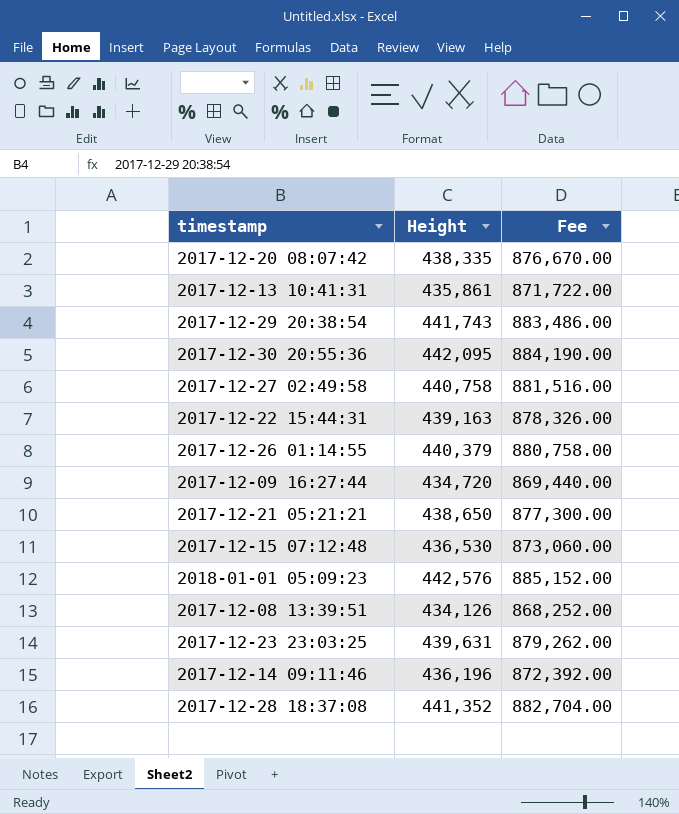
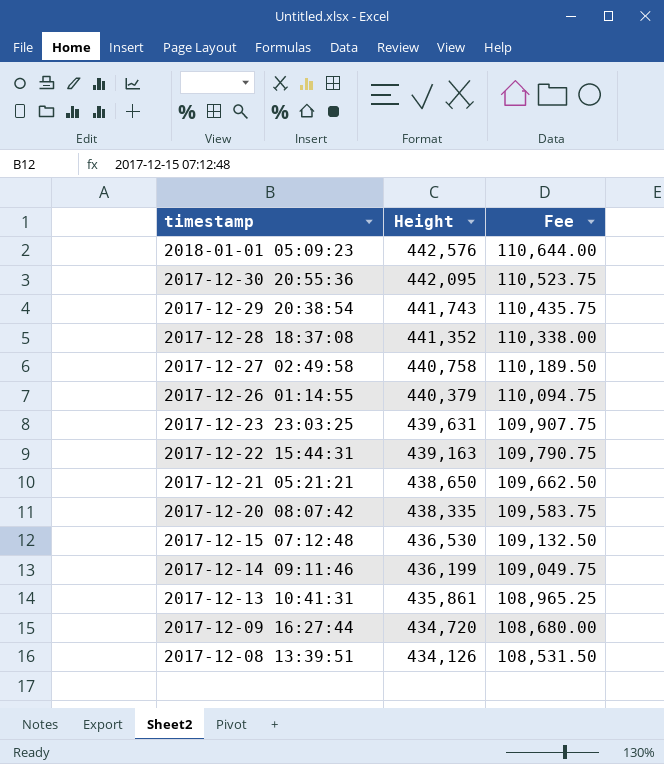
row order: none -> timestamp descending
column Fee | formula: [Height] * 2 -> [Height] * 0.25
2017-12-14 09:11:46 | Height: 436,196 -> 436,199

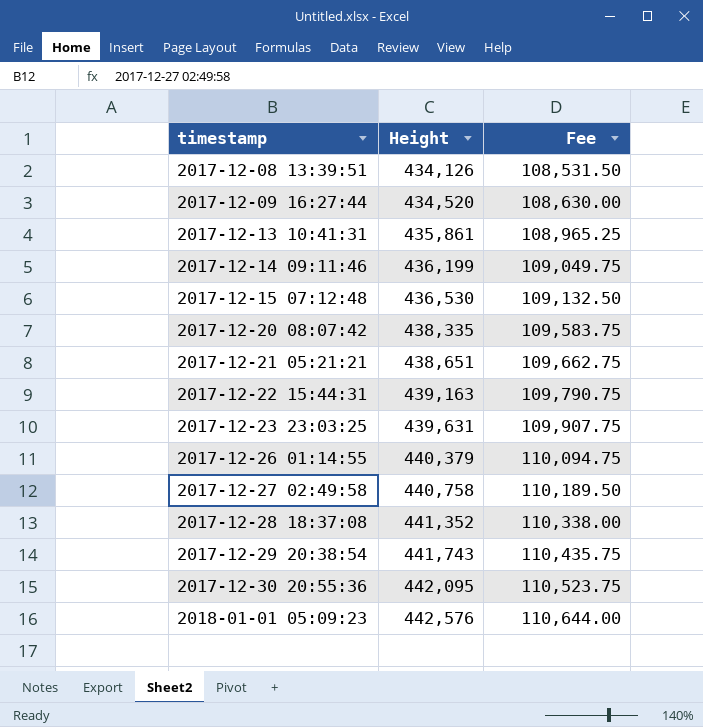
row order: timestamp descending -> timestamp ascending
2017-12-09 16:27:44 | Height: 434,720 -> 434,520
2017-12-09 16:27:44 | Fee: 108,680.00 -> 108,630.00
2017-12-21 05:21:21 | Height: 438,650 -> 438,651
2017-12-21 05:21:21 | Fee: 109,662.50 -> 109,662.75

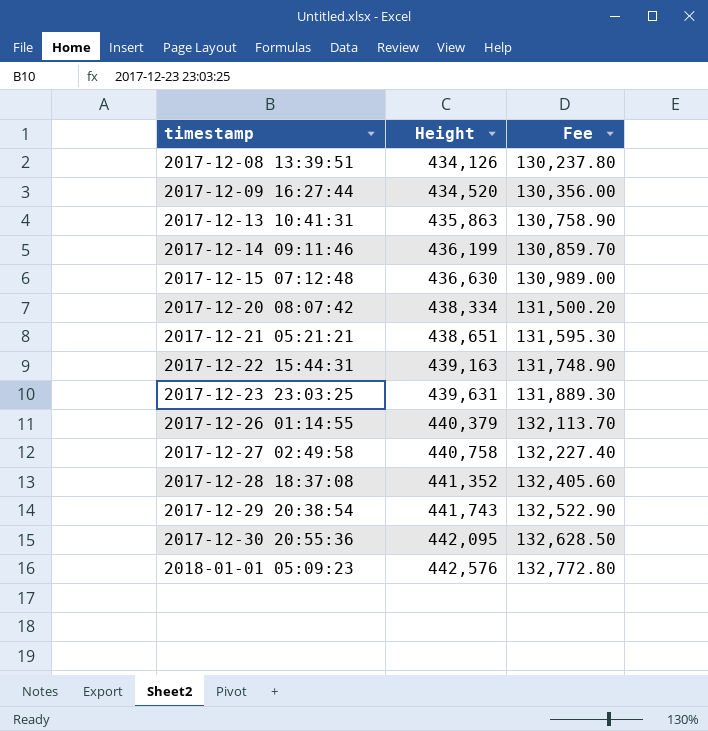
column Fee | formula: [Height] * 0.25 -> [Height] * 0.3
2017-12-13 10:41:31 | Height: 435,861 -> 435,863
2017-12-15 07:12:48 | Height: 436,530 -> 436,630
2017-12-20 08:07:42 | Height: 438,335 -> 438,334

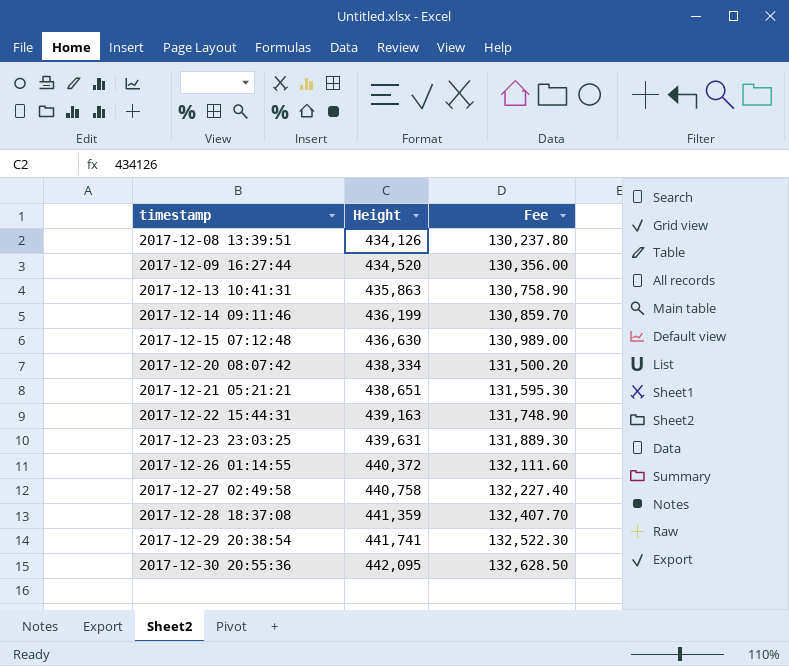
row 2018-01-01 05:09:23: 442,576 | 132,772.80 -> none
2017-12-26 01:14:55 | Height: 440,379 -> 440,372
2017-12-26 01:14:55 | Fee: 132,113.70 -> 132,111.60
2017-12-28 18:37:08 | Height: 441,352 -> 441,359
2017-12-28 18:37:08 | Fee: 132,405.60 -> 132,407.70
2017-12-29 20:38:54 | Height: 441,743 -> 441,741
2017-12-29 20:38:54 | Fee: 132,522.90 -> 132,522.30

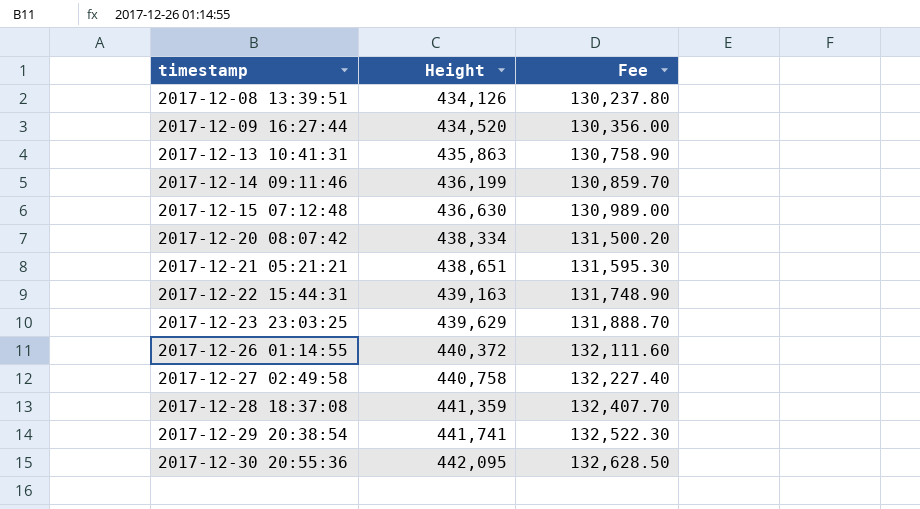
2017-12-23 23:03:25 | Height: 439,631 -> 439,629
2017-12-23 23:03:25 | Fee: 131,889.30 -> 131,888.70

